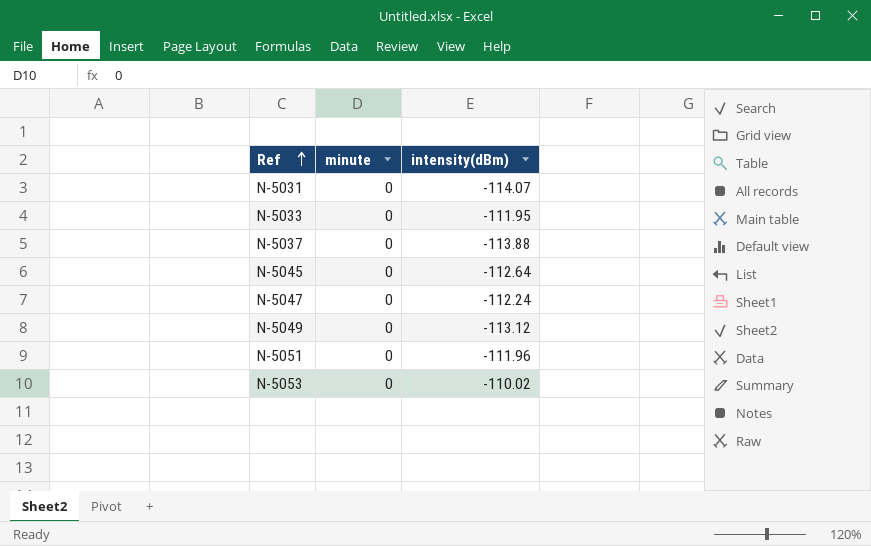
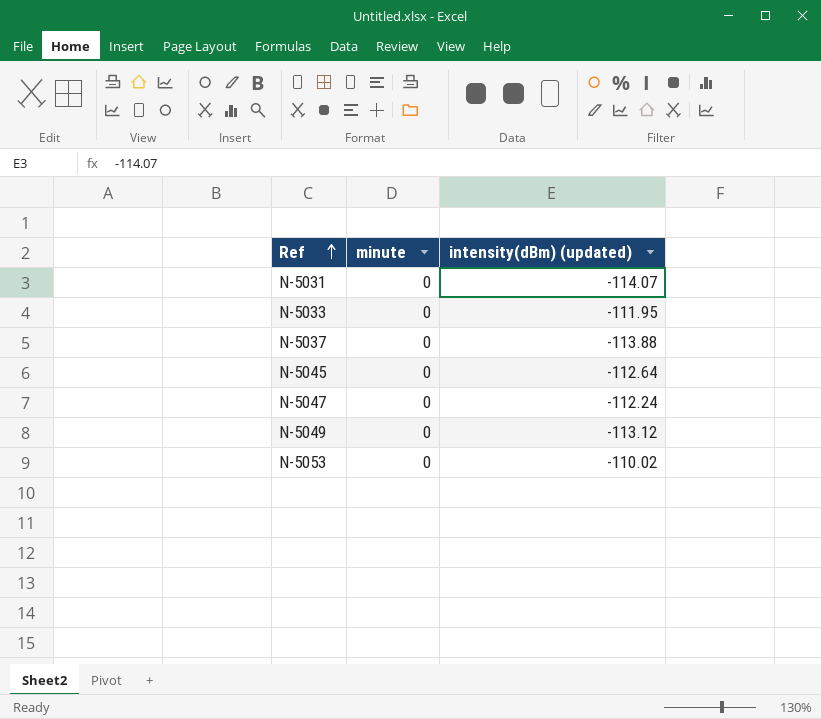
column name: intensity(dBm) -> intensity(dBm) (updated)
row N-5051: 0 | -111.96 -> none

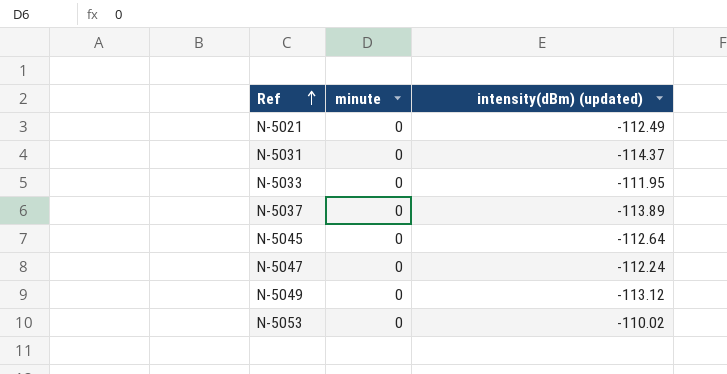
row N-5021: none -> 0 | -112.49
N-5031 | intensity(dBm) (updated): -114.07 -> -114.37
N-5037 | intensity(dBm) (updated): -113.88 -> -113.89

